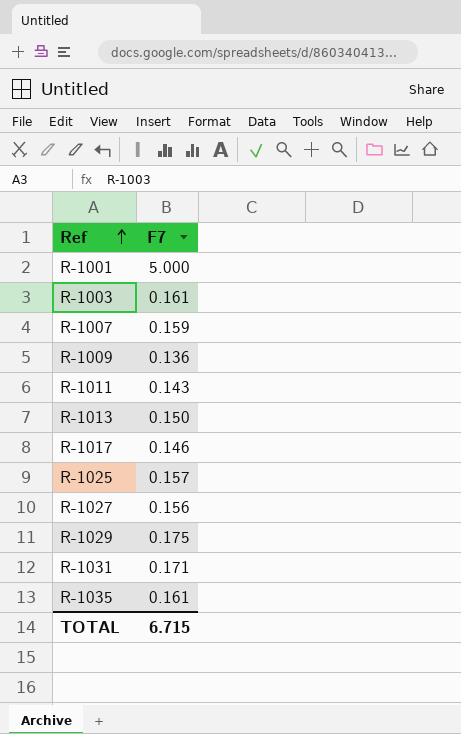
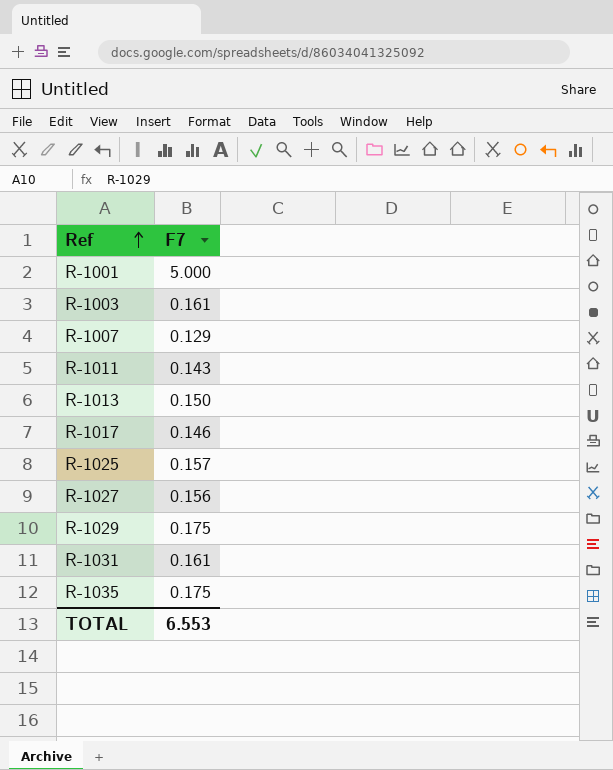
row R-1009: 0.136 -> none
R-1007 | F7: 0.159 -> 0.129
R-1031 | F7: 0.171 -> 0.161
R-1035 | F7: 0.161 -> 0.175
TOTAL | F7: 6.715 -> 6.553

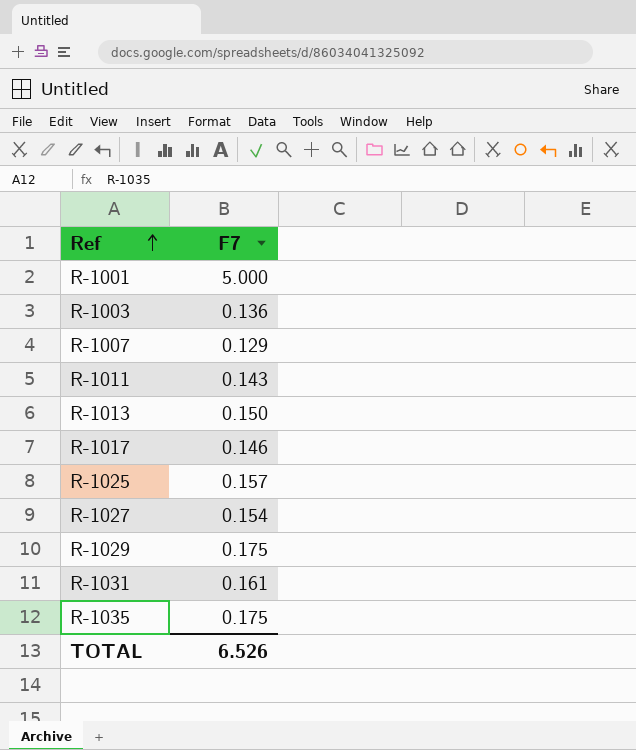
R-1003 | F7: 0.161 -> 0.136
R-1027 | F7: 0.156 -> 0.154
TOTAL | F7: 6.553 -> 6.526

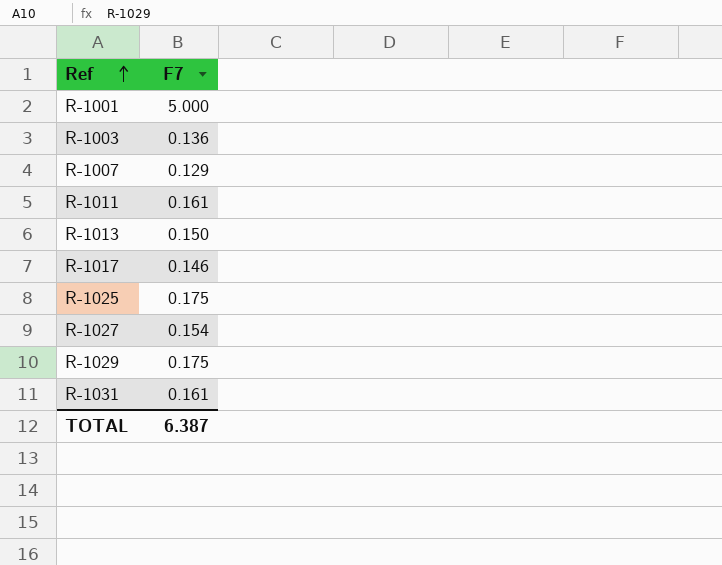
row R-1035: 0.175 -> none
R-1011 | F7: 0.143 -> 0.161
R-1025 | F7: 0.157 -> 0.175
TOTAL | F7: 6.526 -> 6.387

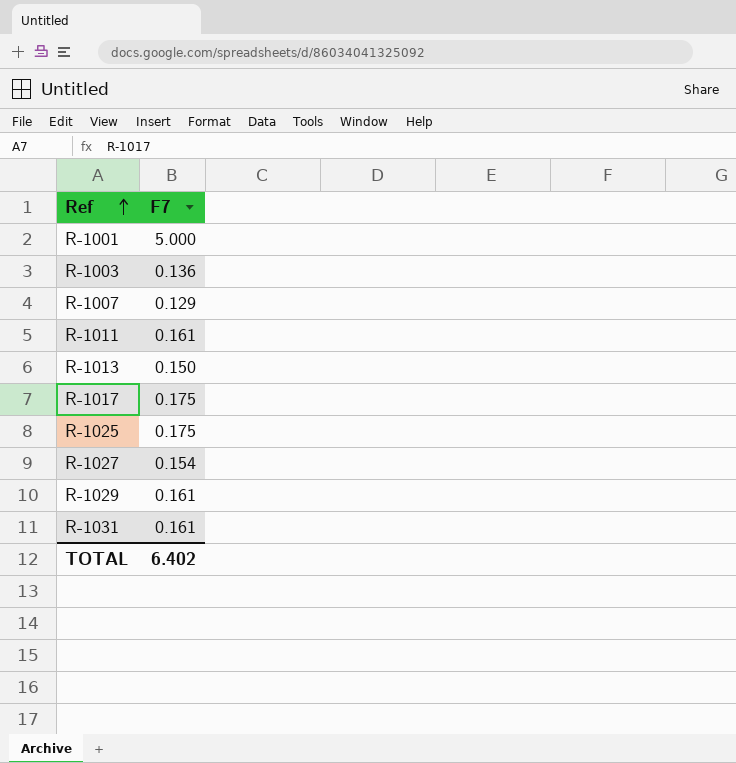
R-1017 | F7: 0.146 -> 0.175
R-1029 | F7: 0.175 -> 0.161
TOTAL | F7: 6.387 -> 6.402

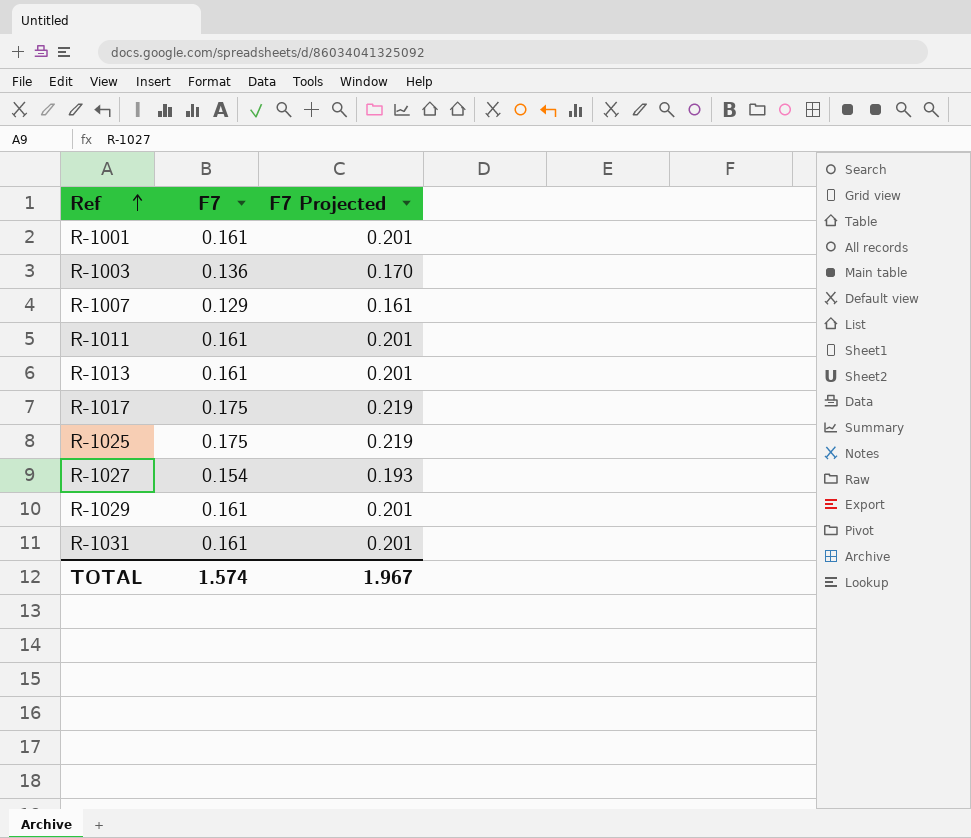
column F7 Projected | formula: none -> [F7] * 1.25
R-1001 | F7: 5.000 -> 0.161
R-1013 | F7: 0.150 -> 0.161
TOTAL | F7: 6.402 -> 1.574

